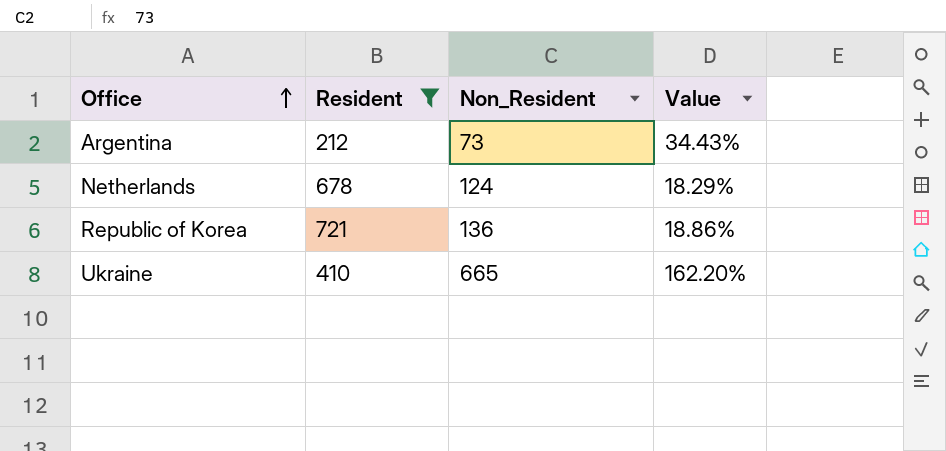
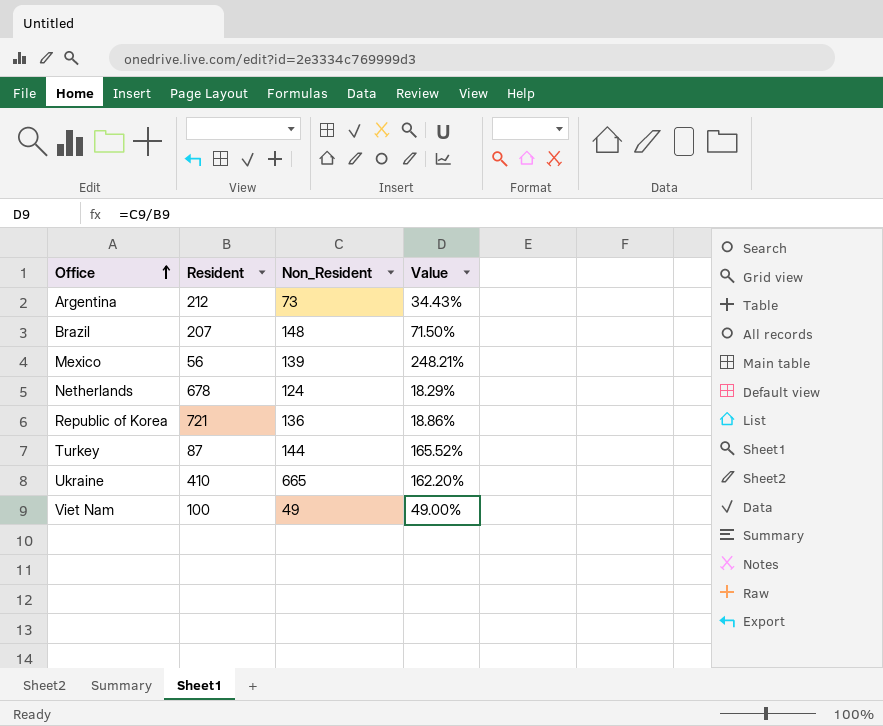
filter: Resident >= 212 -> none

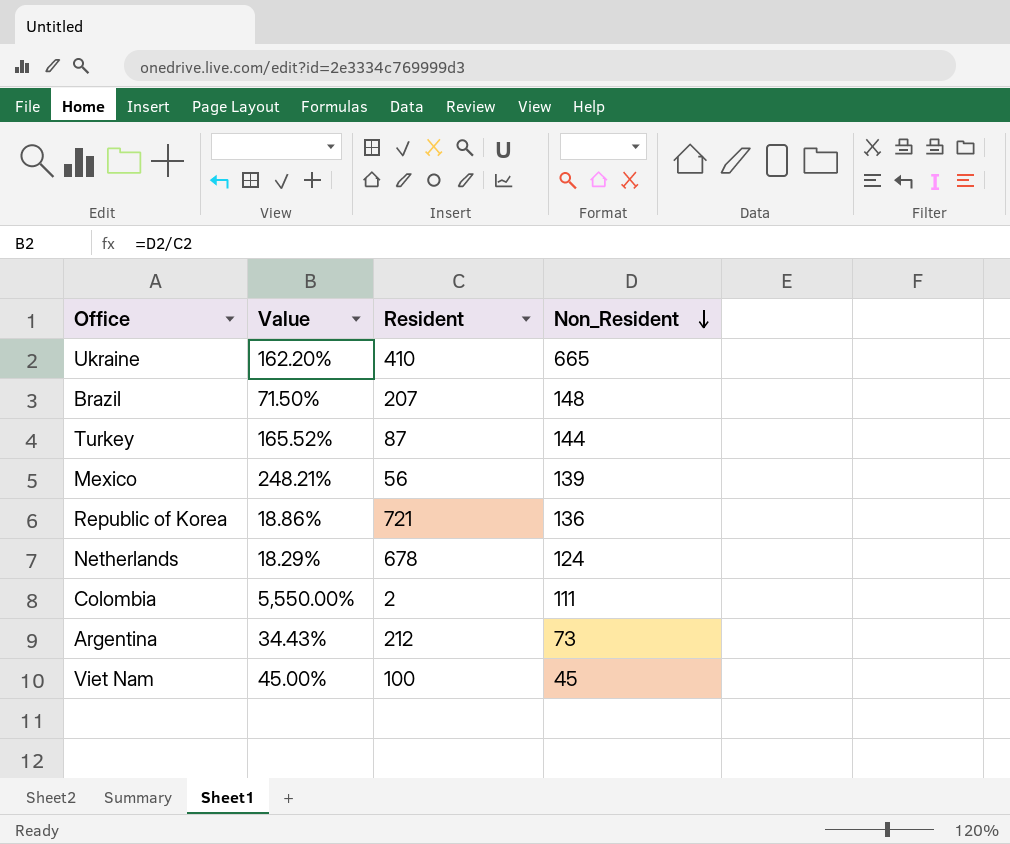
row order: Office ascending -> Non_Resident descending
column Value | position: 4 -> 2
row Colombia: none -> 5,550.00% | 2 | 111
Viet Nam | Value: 49.00% -> 45.00%
Viet Nam | Non_Resident: 49 -> 45

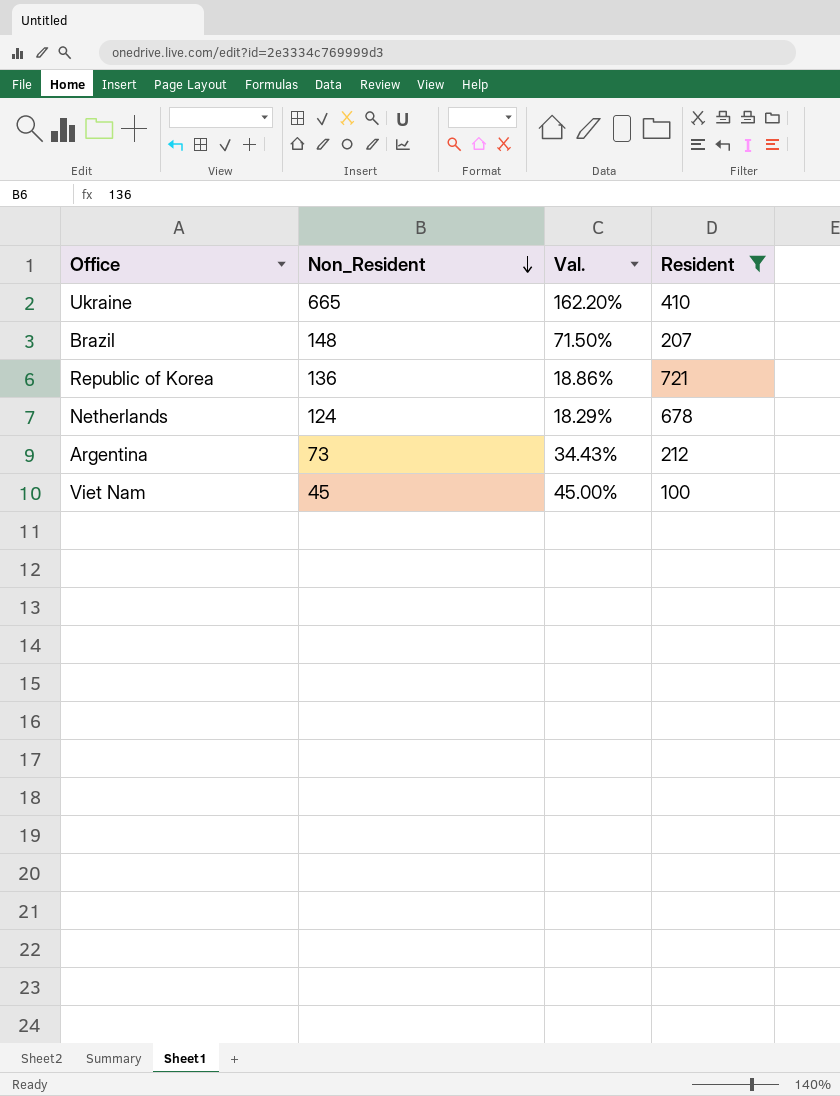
filter: none -> Resident >= 100
column Non_Resident | position: 4 -> 2
column name: Value -> Val.

